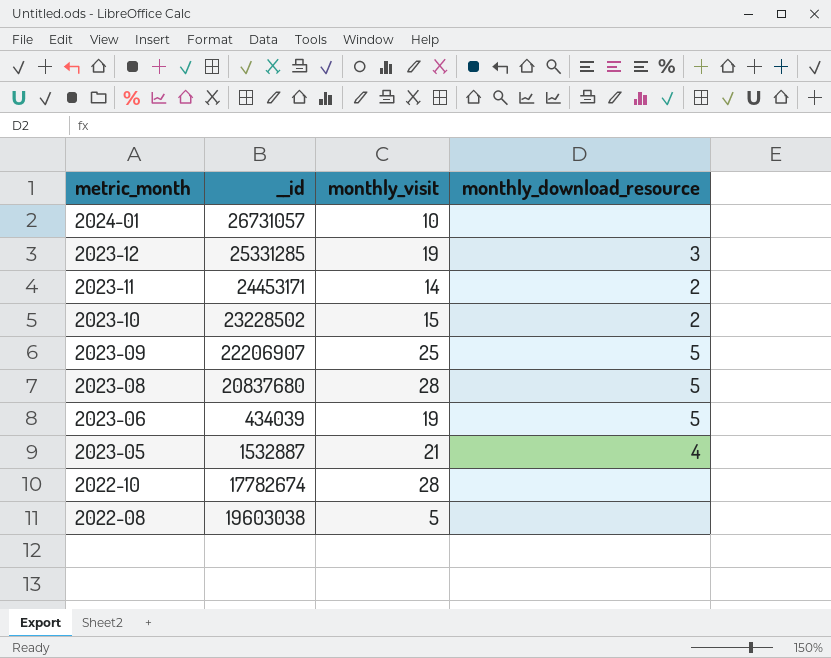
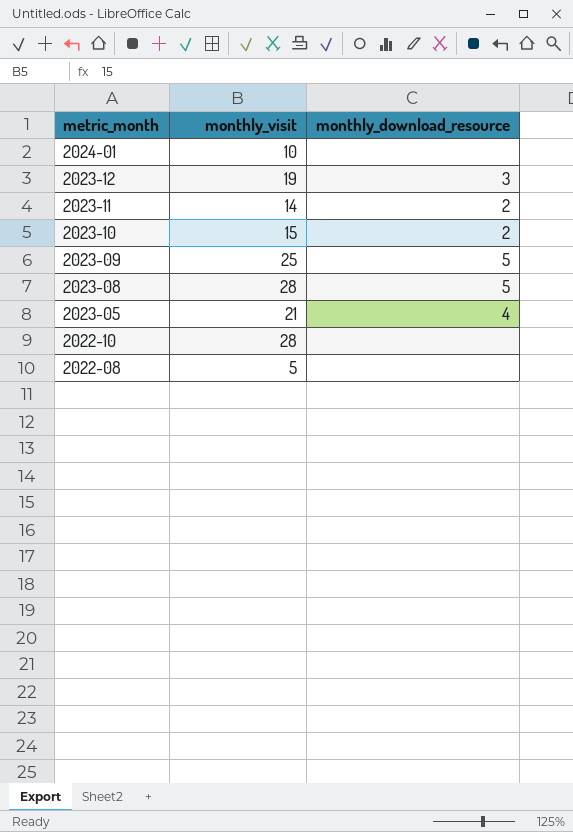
column __id | position: 2 -> none
row 2023-06: 434039 | 19 | 5 -> none

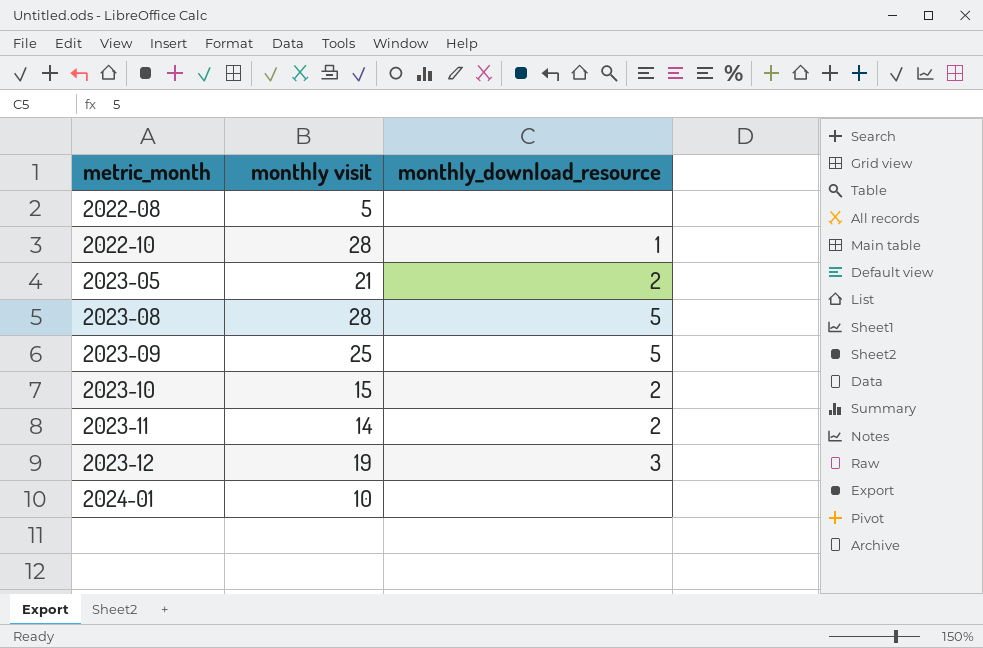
row order: metric_month descending -> metric_month ascending
column name: monthly_visit -> monthly visit
2022-10 | monthly_download_resource: none -> 1
2023-05 | monthly_download_resource: 4 -> 2

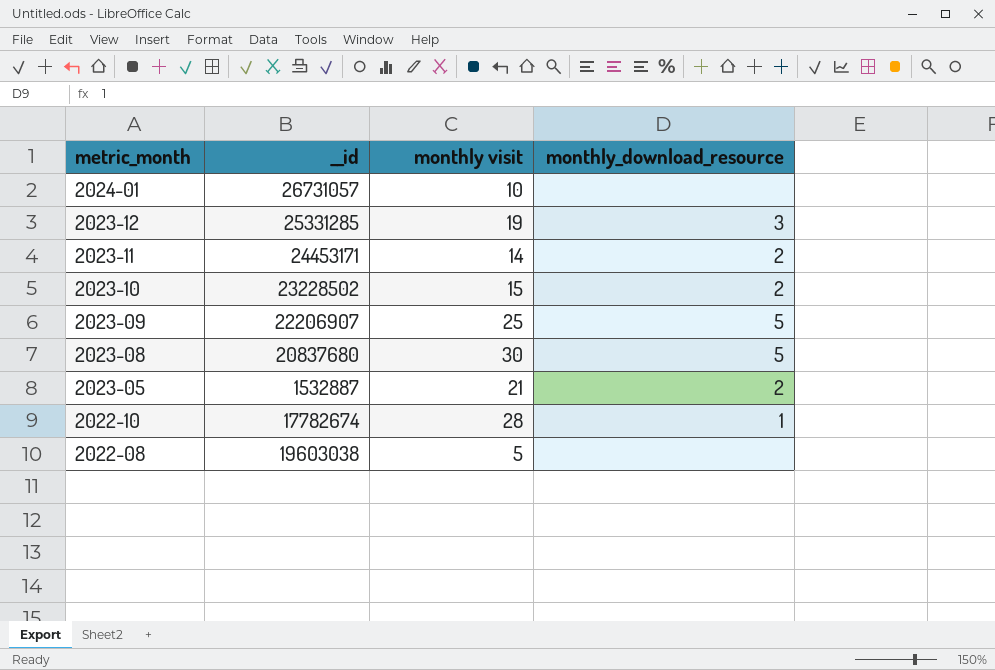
row order: metric_month ascending -> metric_month descending
column __id | position: none -> 2
2023-08 | monthly visit: 28 -> 30

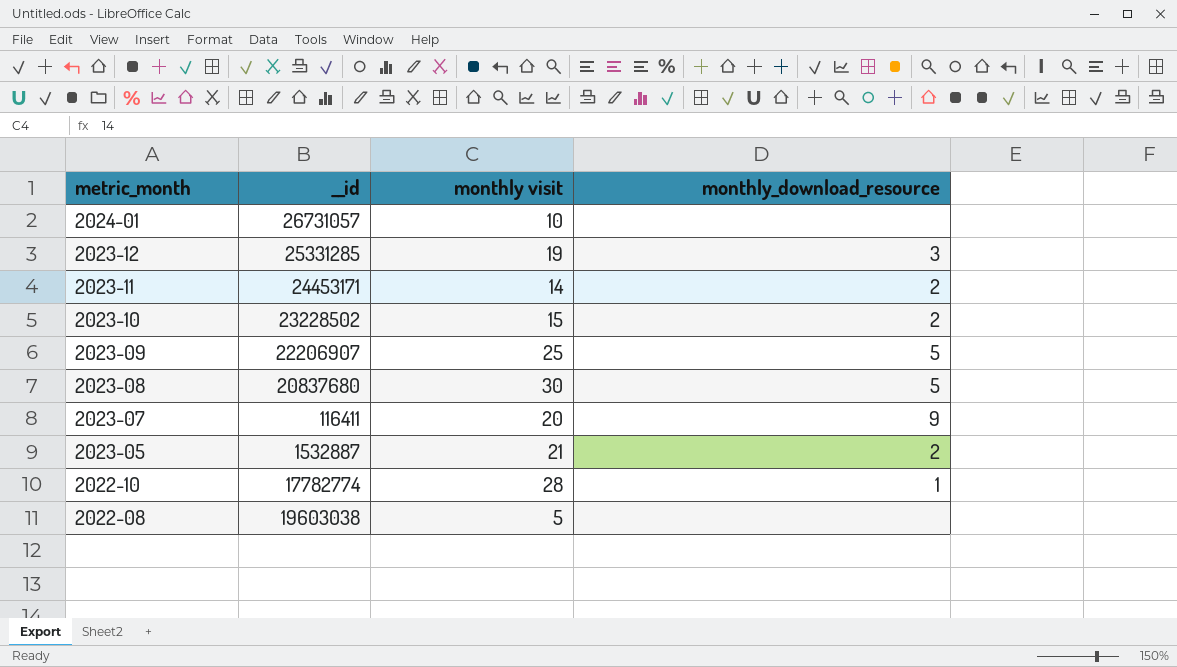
row 2023-07: none -> 116411 | 20 | 9
2022-10 | __id: 17782674 -> 17782774

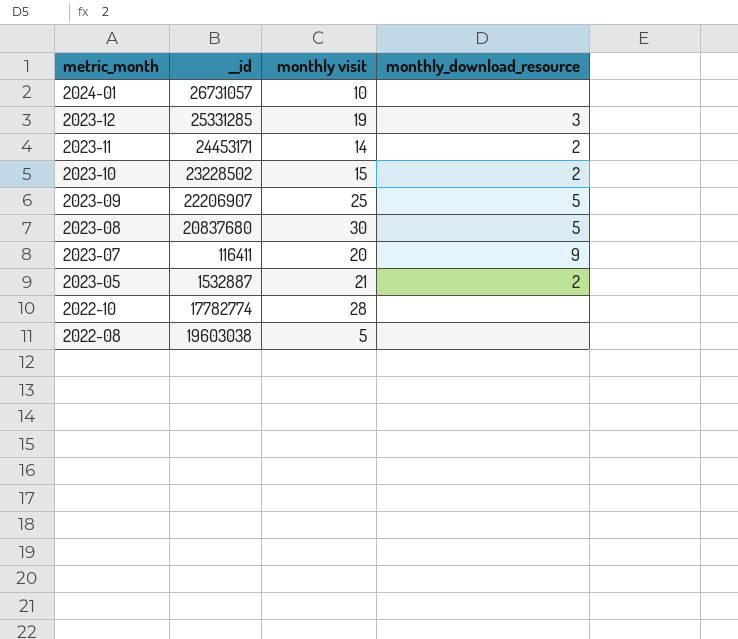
2022-10 | monthly_download_resource: 1 -> none

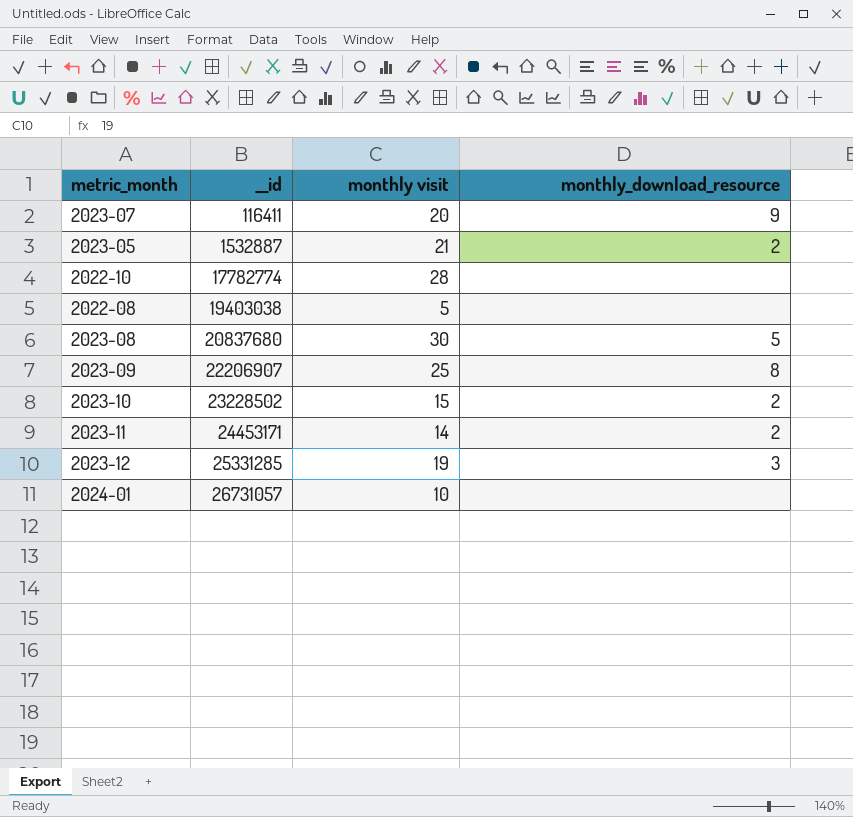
row order: metric_month descending -> __id ascending
2022-08 | __id: 19603038 -> 19403038
2023-09 | monthly_download_resource: 5 -> 8

